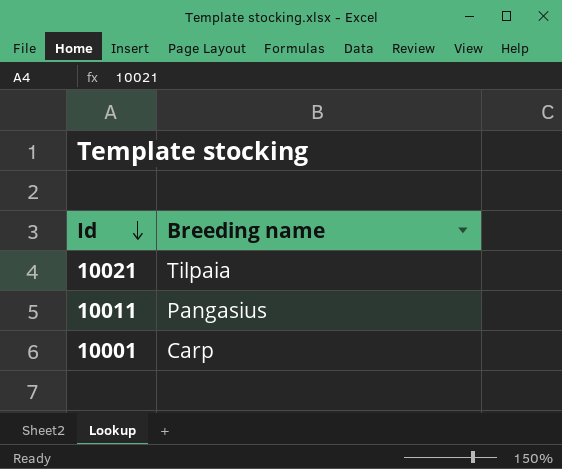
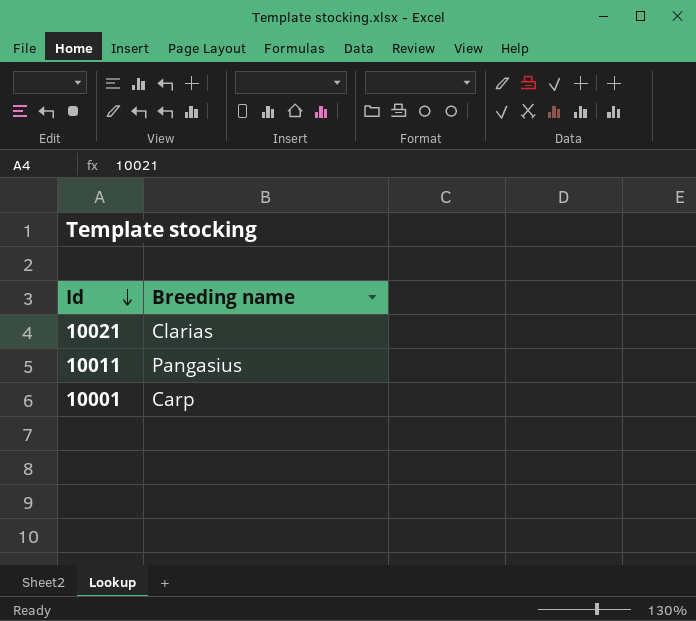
10021 | Breeding name: Tilpaia -> Clarias

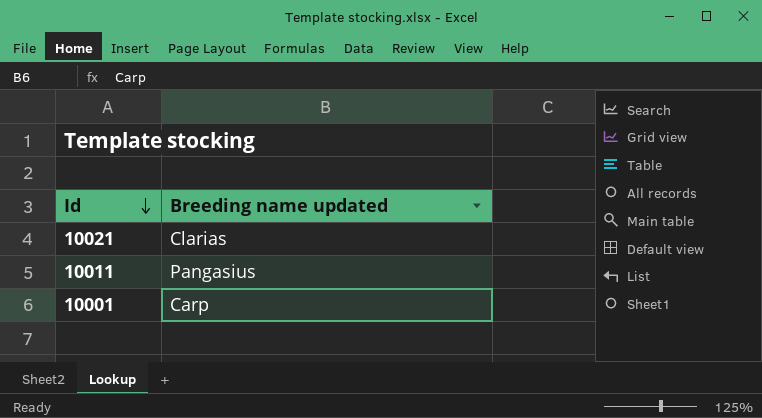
column name: Breeding name -> Breeding name updated

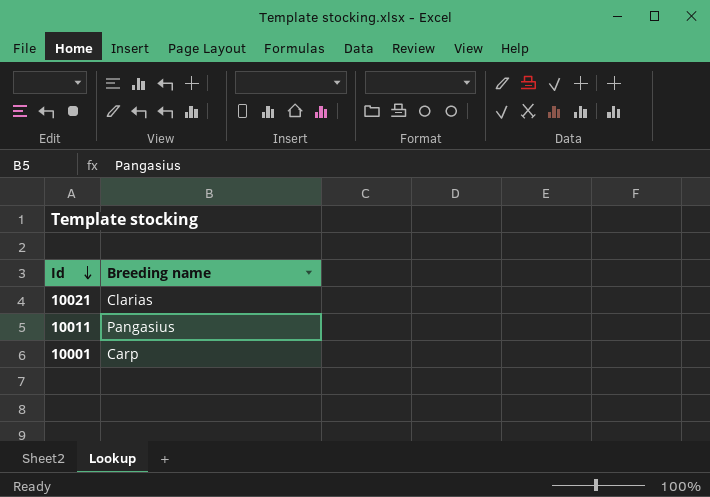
column name: Breeding name updated -> Breeding name

